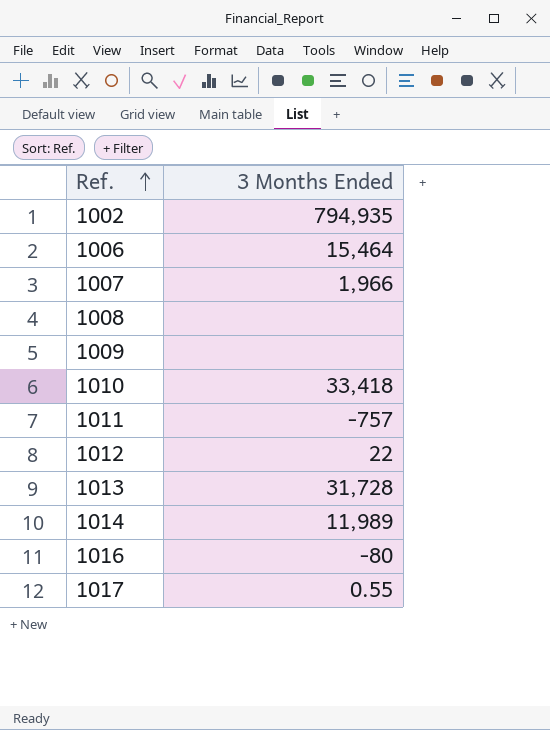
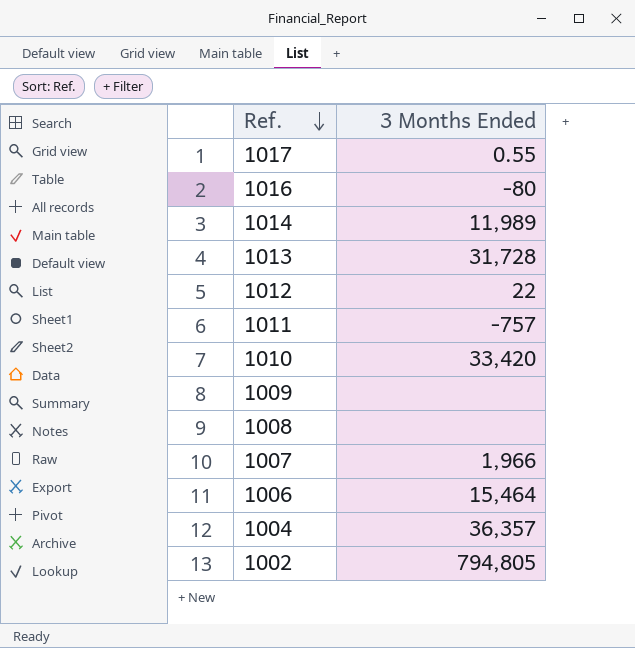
row order: Ref. ascending -> Ref. descending
1010 | 3 Months Ended: 33,418 -> 33,420
row 1004: none -> 36,357
1002 | 3 Months Ended: 794,935 -> 794,805

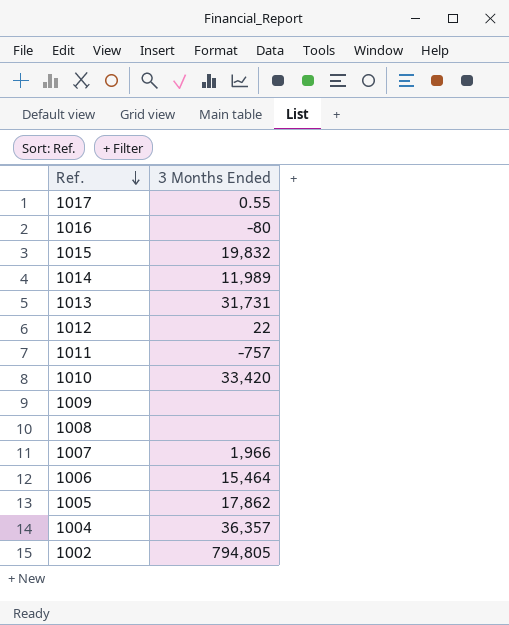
row 1015: none -> 19,832
1013 | 3 Months Ended: 31,728 -> 31,731
row 1005: none -> 17,862

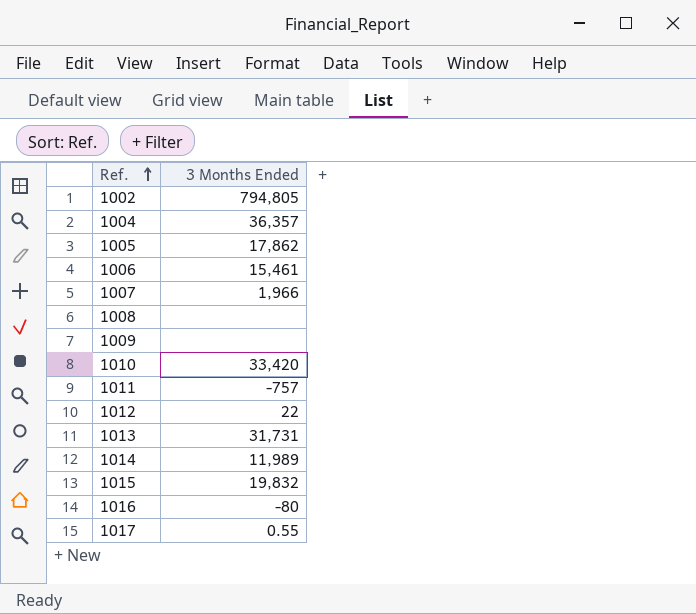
row order: Ref. descending -> Ref. ascending
1006 | 3 Months Ended: 15,464 -> 15,461

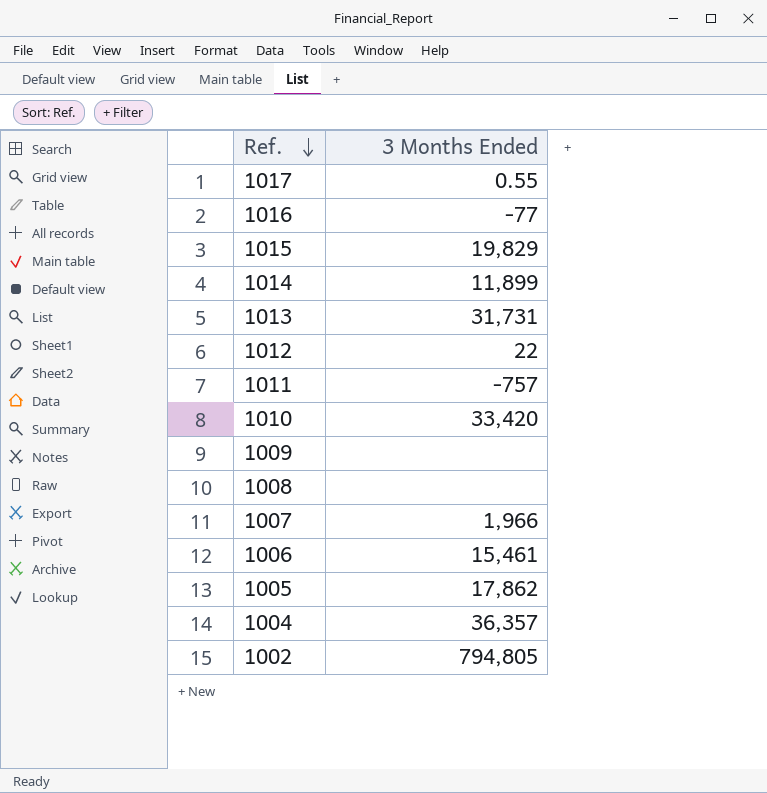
row order: Ref. ascending -> Ref. descending
1016 | 3 Months Ended: -80 -> -77
1015 | 3 Months Ended: 19,832 -> 19,829
1014 | 3 Months Ended: 11,989 -> 11,899

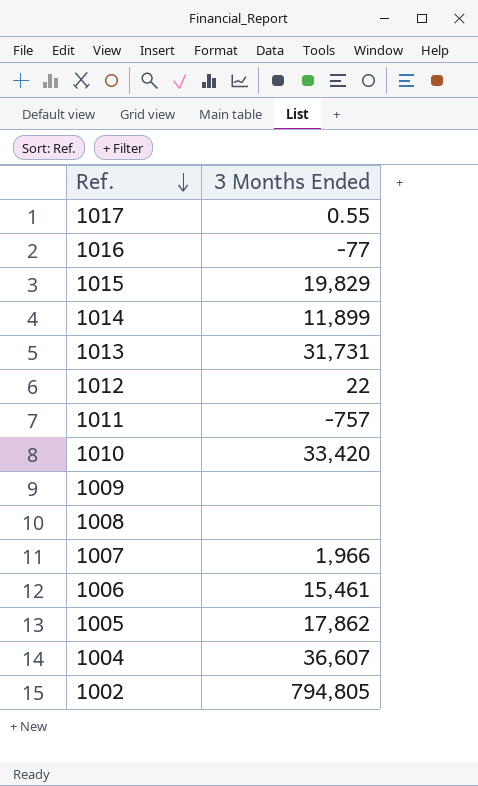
1004 | 3 Months Ended: 36,357 -> 36,607

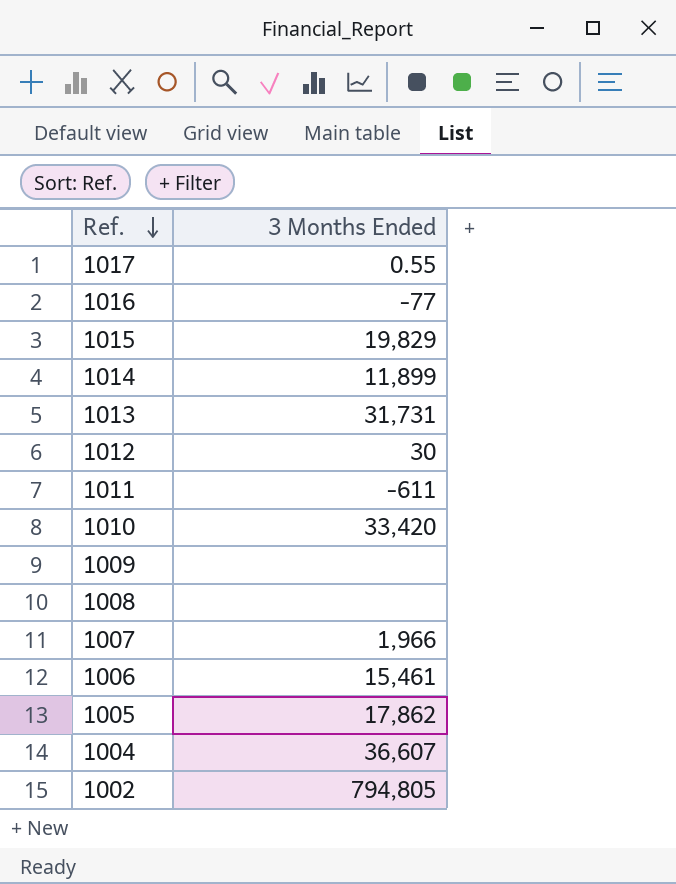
1012 | 3 Months Ended: 22 -> 30
1011 | 3 Months Ended: -757 -> -611

